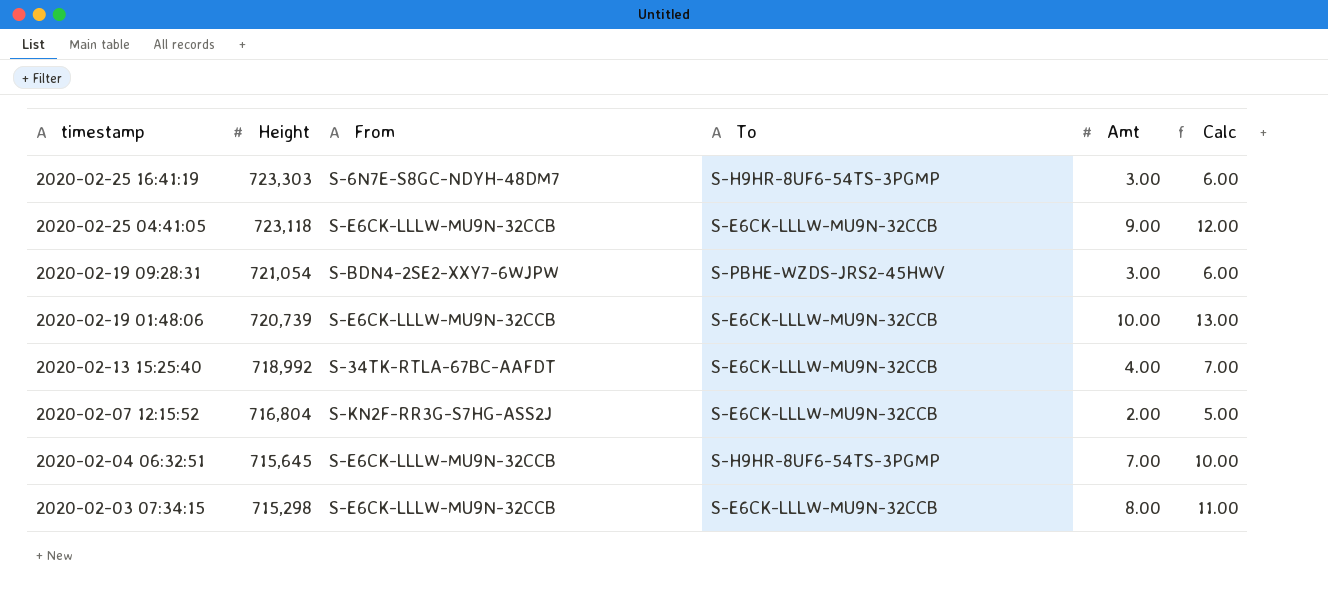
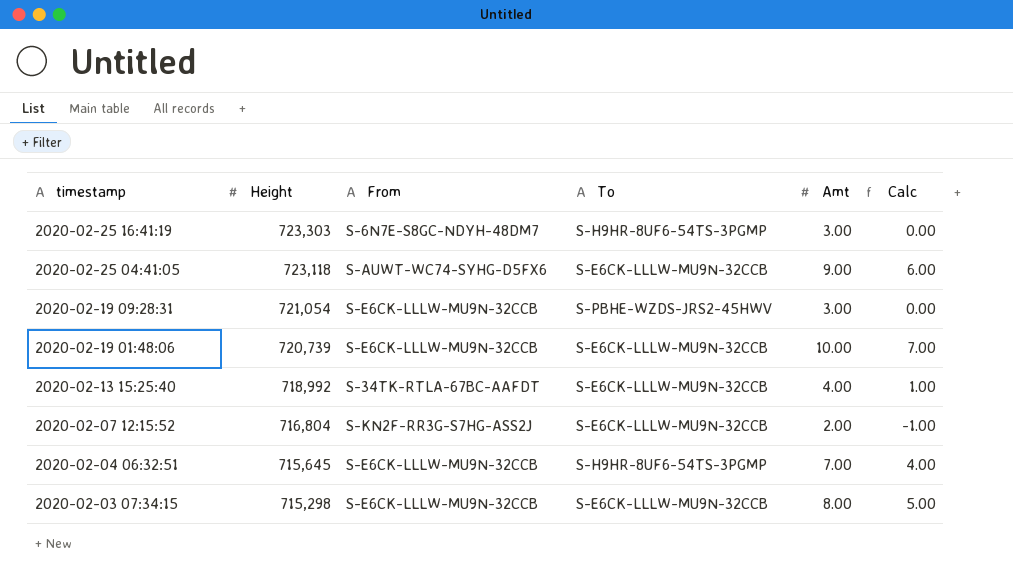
column Calc | formula: [Amt] + 3 -> [Amt] - 3
2020-02-25 04:41:05 | From: S-E6CK-LLLW-MU9N-32CCB -> S-AUWT-WC74-SYHG-D5FX6
2020-02-19 09:28:31 | From: S-BDN4-2SE2-XXY7-6WJPW -> S-E6CK-LLLW-MU9N-32CCB

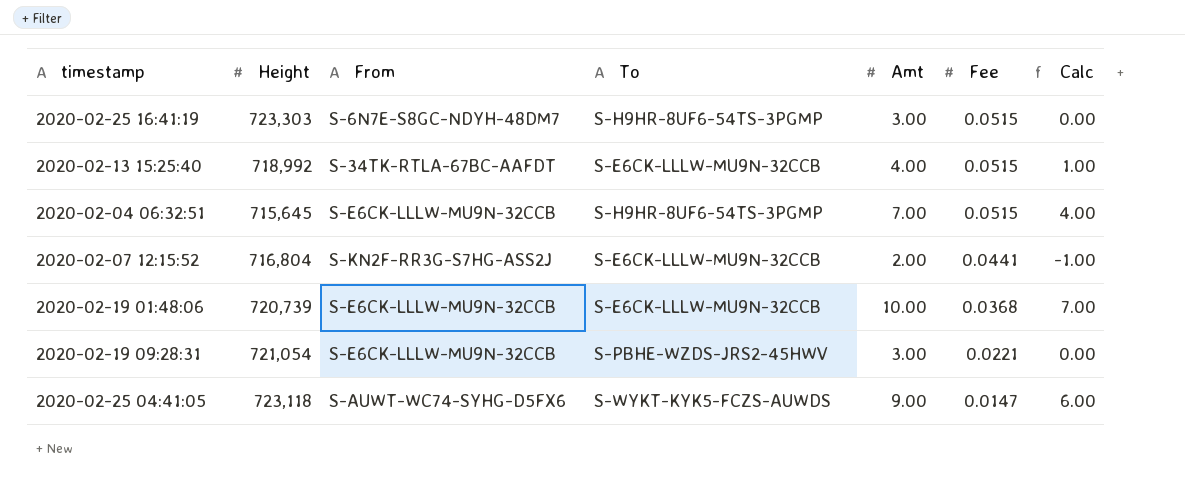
row order: timestamp descending -> Fee descending
column Fee | position: none -> 6
row 2020-02-03 07:34:15: 715,298 | S-E6CK-LLLW-MU9N-32CCB | S-E6CK-LLLW-MU9N-32CCB | 8.00 | 5.00 -> none
2020-02-25 04:41:05 | To: S-E6CK-LLLW-MU9N-32CCB -> S-WYKT-KYK5-FCZS-AUWDS

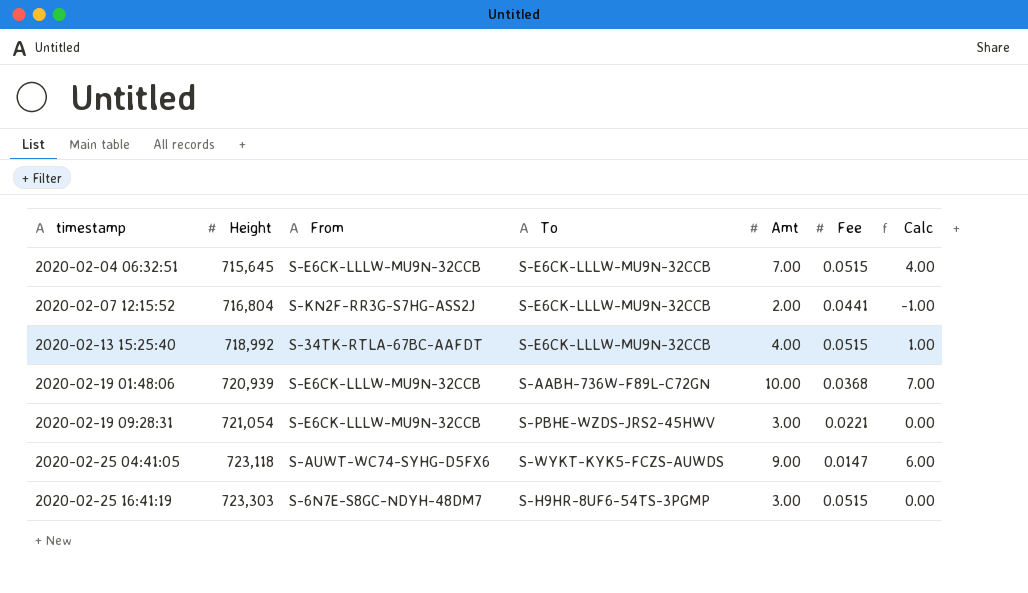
row order: Fee descending -> timestamp ascending
2020-02-04 06:32:51 | To: S-H9HR-8UF6-54TS-3PGMP -> S-E6CK-LLLW-MU9N-32CCB
2020-02-19 01:48:06 | Height: 720,739 -> 720,939
2020-02-19 01:48:06 | To: S-E6CK-LLLW-MU9N-32CCB -> S-AABH-736W-F89L-C72GN

